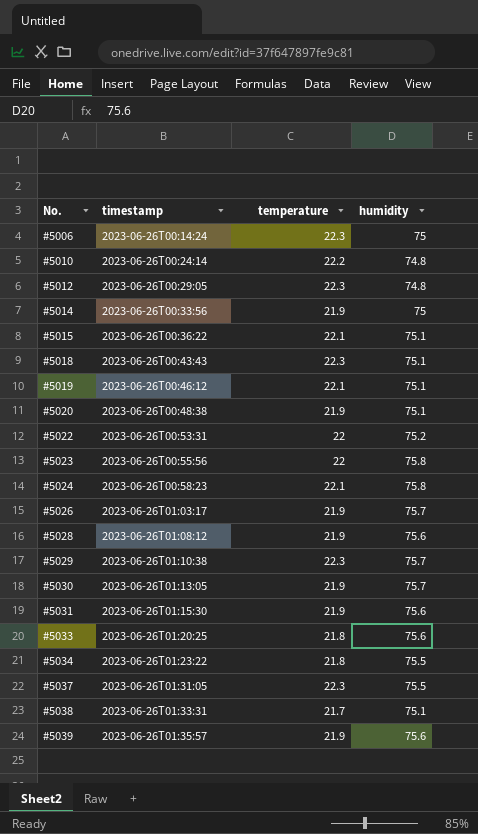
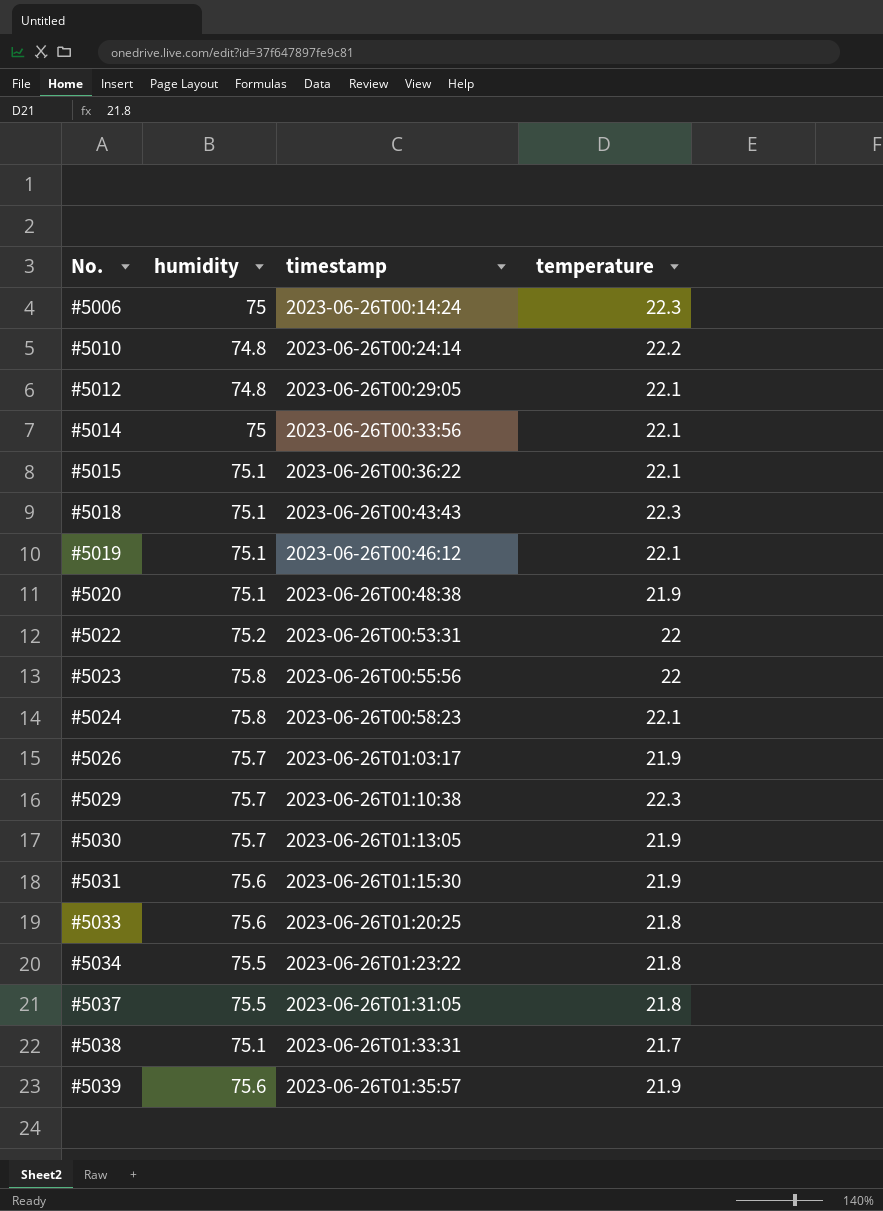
column humidity | position: 4 -> 2
row #5028: 2023-06-26T01:08:12 | 21.9 | 75.6 -> none
#5012 | temperature: 22.3 -> 22.1
#5014 | temperature: 21.9 -> 22.1
#5037 | temperature: 22.3 -> 21.8

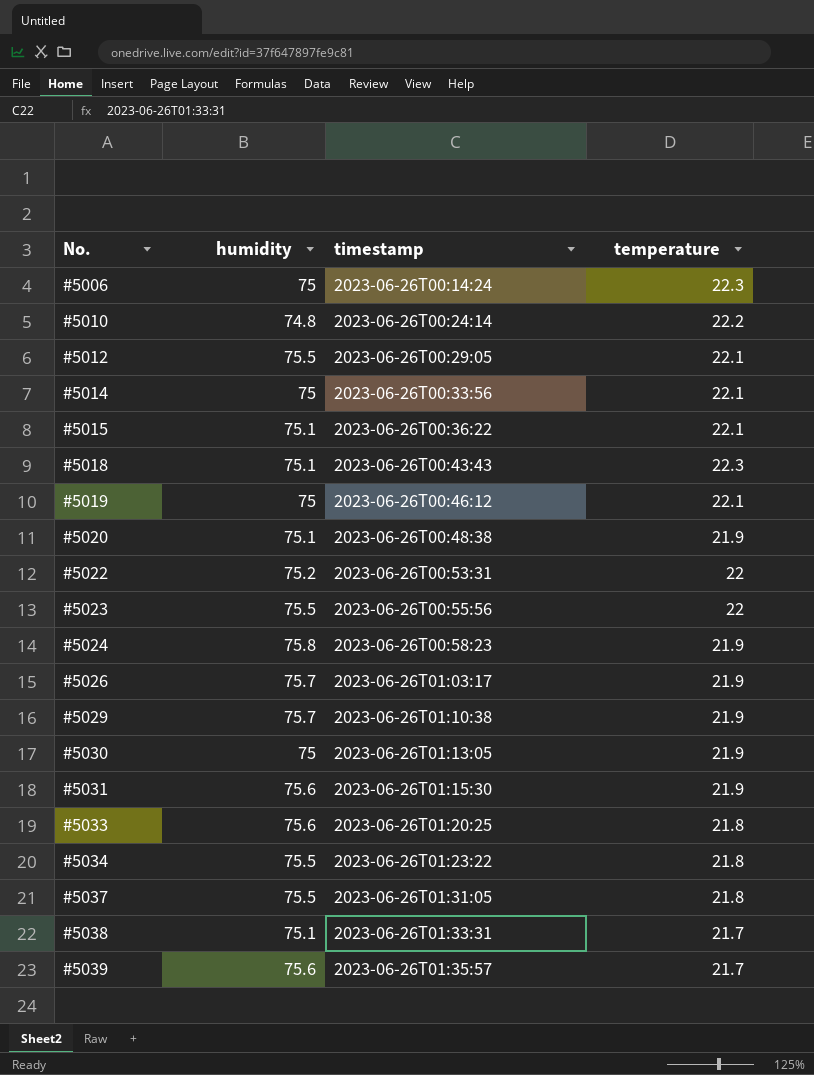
#5012 | humidity: 74.8 -> 75.5
#5019 | humidity: 75.1 -> 75
#5023 | humidity: 75.8 -> 75.5
#5024 | temperature: 22.1 -> 21.9
#5029 | temperature: 22.3 -> 21.9
#5030 | humidity: 75.7 -> 75
#5039 | temperature: 21.9 -> 21.7

